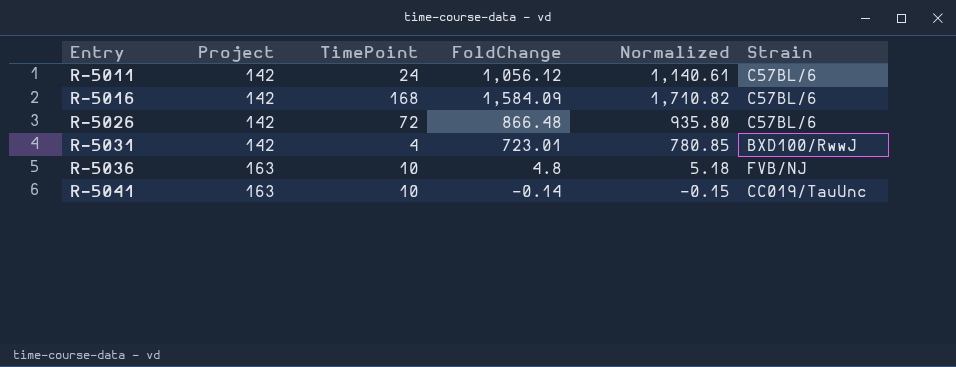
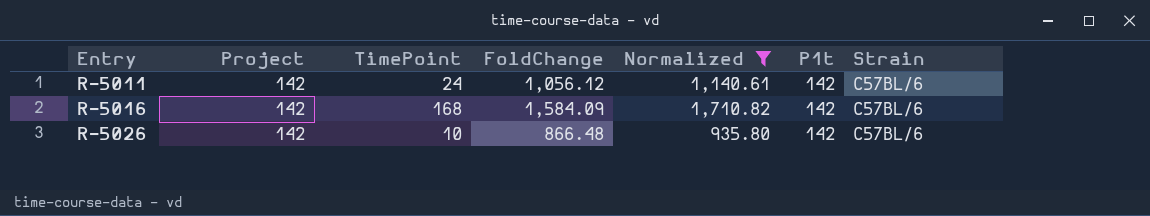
filter: none -> Normalized >= 935.80
column P1t | position: none -> 6
R-5026 | TimePoint: 72 -> 10

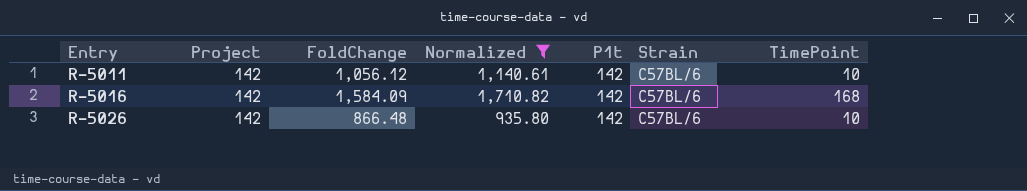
column TimePoint | position: 3 -> 7
R-5011 | TimePoint: 24 -> 10

